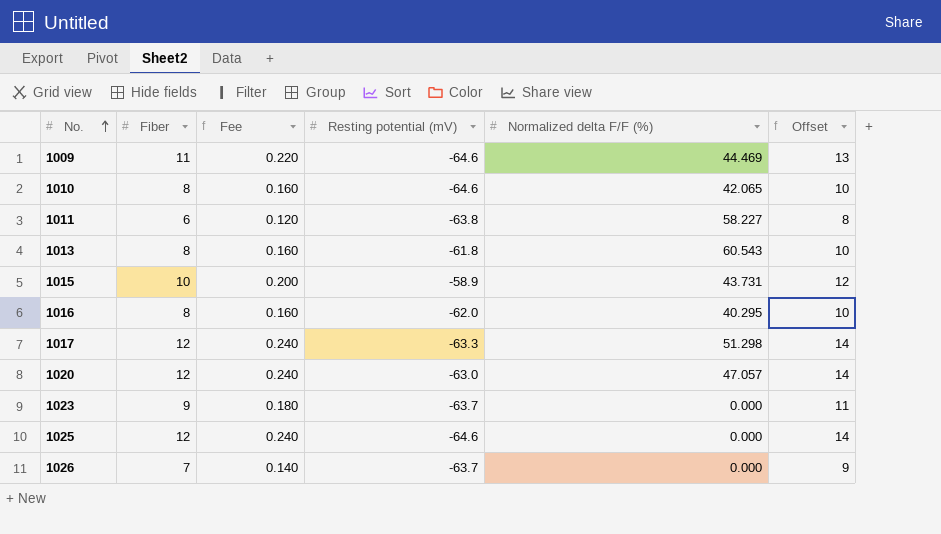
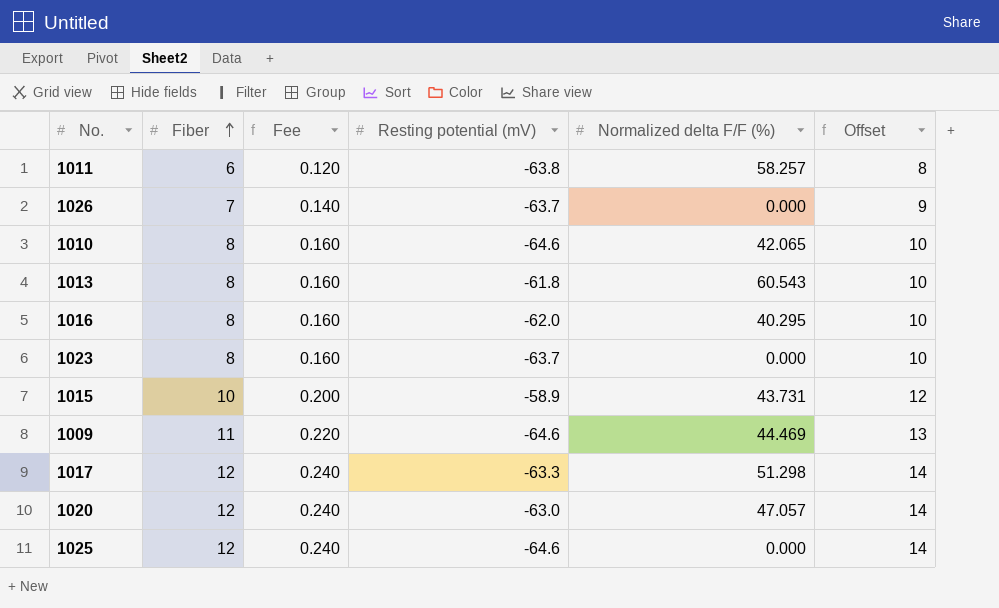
row order: No. ascending -> Fiber ascending
1011 | Normalized delta F/F (%): 58.227 -> 58.257
1023 | Fiber: 9 -> 8
1023 | Fee: 0.180 -> 0.160
1023 | Offset: 11 -> 10

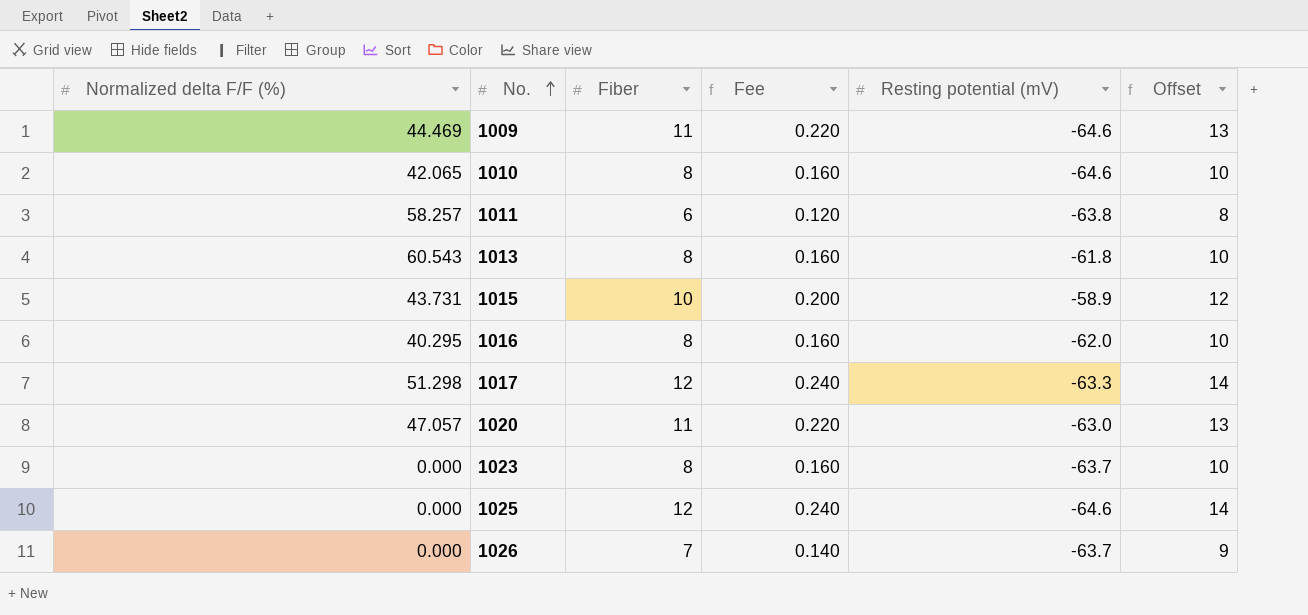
row order: Fiber ascending -> No. ascending
column Normalized delta F/F (%) | position: 5 -> 1
1020 | Fiber: 12 -> 11
1020 | Fee: 0.240 -> 0.220
1020 | Offset: 14 -> 13

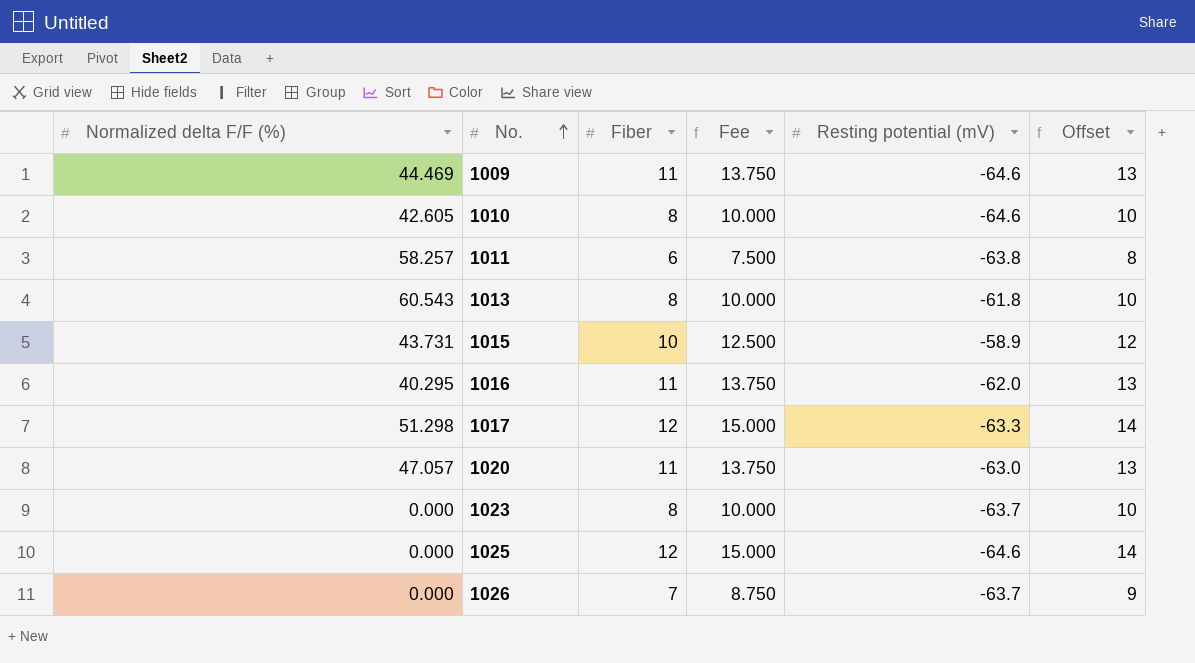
column Fee | formula: [Fiber] * 0.02 -> [Fiber] * 1.25
1010 | Normalized delta F/F (%): 42.065 -> 42.605
1016 | Fiber: 8 -> 11
1016 | Offset: 10 -> 13

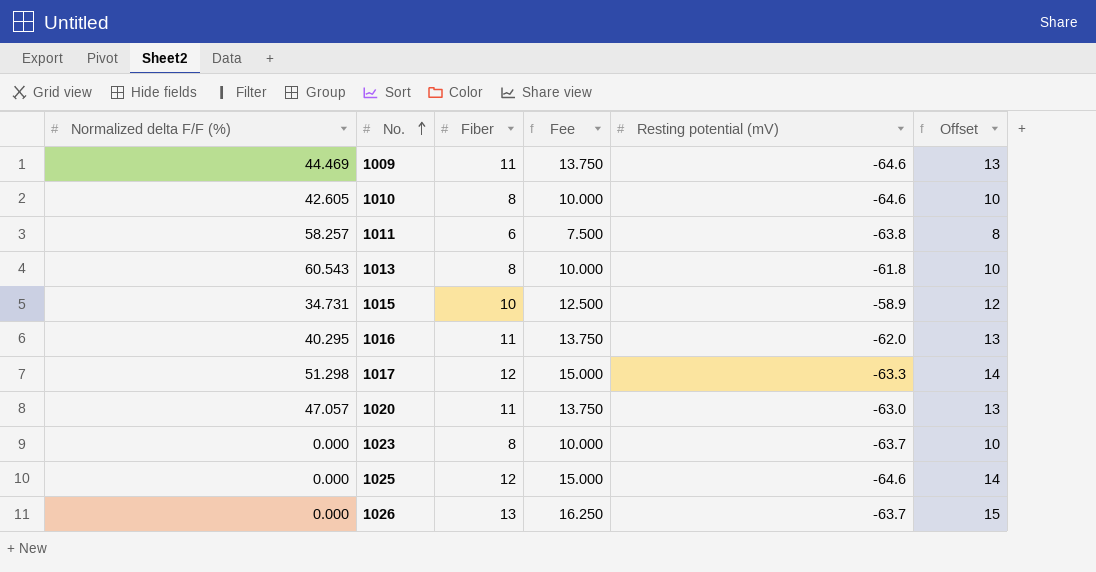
1015 | Normalized delta F/F (%): 43.731 -> 34.731
1026 | Fiber: 7 -> 13
1026 | Fee: 8.750 -> 16.250
1026 | Offset: 9 -> 15

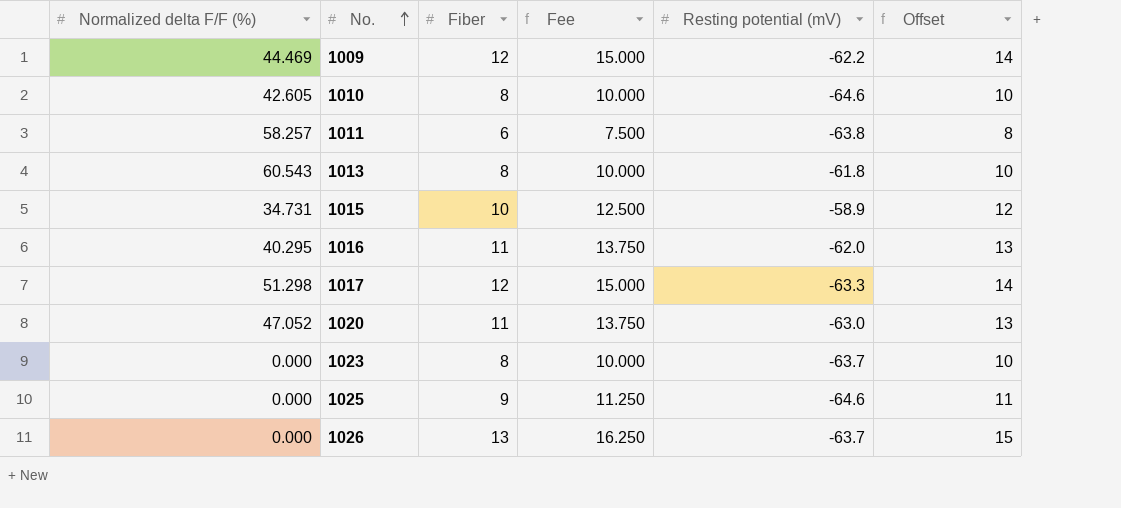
1009 | Fiber: 11 -> 12
1009 | Fee: 13.750 -> 15.000
1009 | Resting potential (mV): -64.6 -> -62.2
1009 | Offset: 13 -> 14
1020 | Normalized delta F/F (%): 47.057 -> 47.052
1025 | Fiber: 12 -> 9
1025 | Fee: 15.000 -> 11.250
1025 | Offset: 14 -> 11

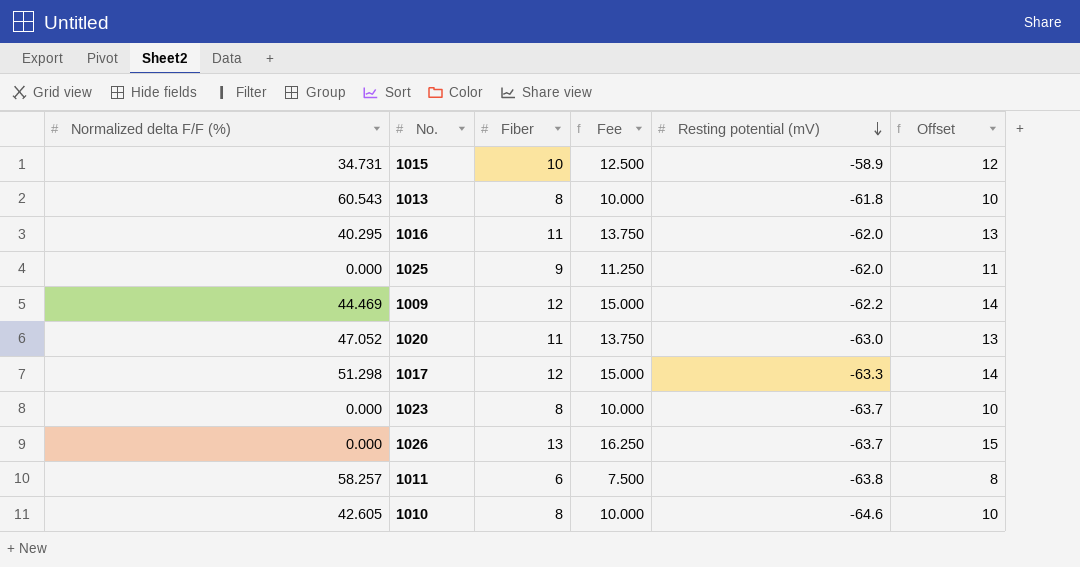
row order: No. ascending -> Resting potential (mV) descending
1025 | Resting potential (mV): -64.6 -> -62.0

